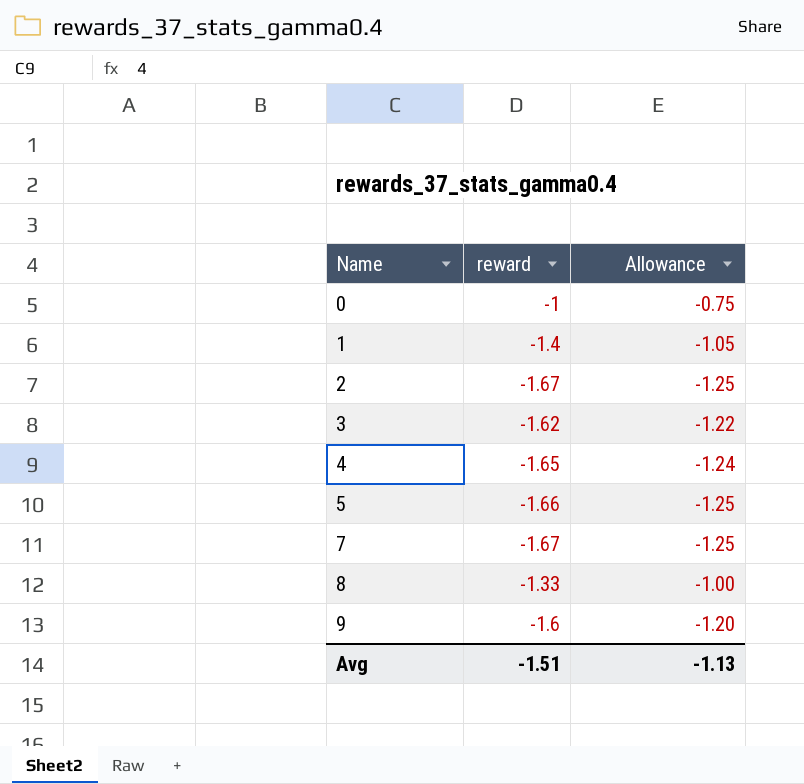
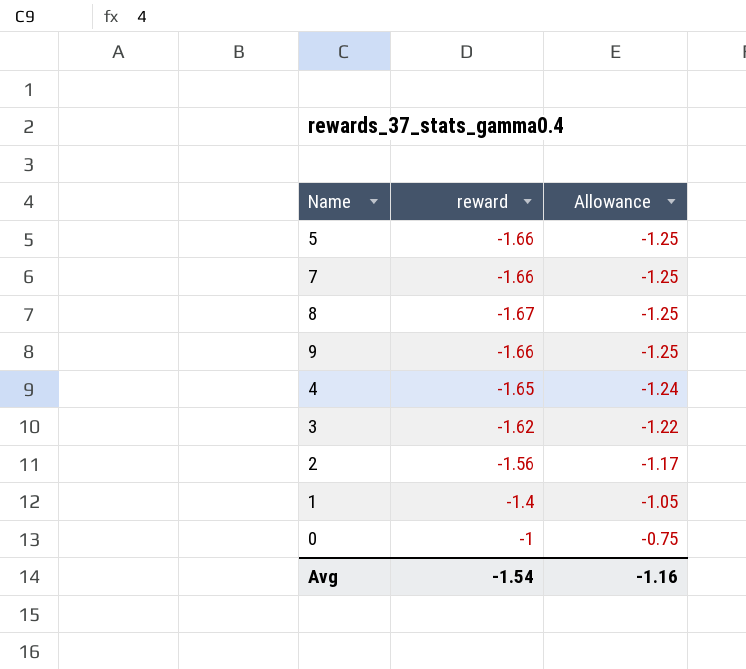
row order: Name ascending -> Allowance ascending
7 | reward: -1.67 -> -1.66
8 | reward: -1.33 -> -1.67
8 | Allowance: -1.00 -> -1.25
9 | reward: -1.6 -> -1.66
9 | Allowance: -1.20 -> -1.25
2 | reward: -1.67 -> -1.56
2 | Allowance: -1.25 -> -1.17
Avg | reward: -1.51 -> -1.54
Avg | Allowance: -1.13 -> -1.16

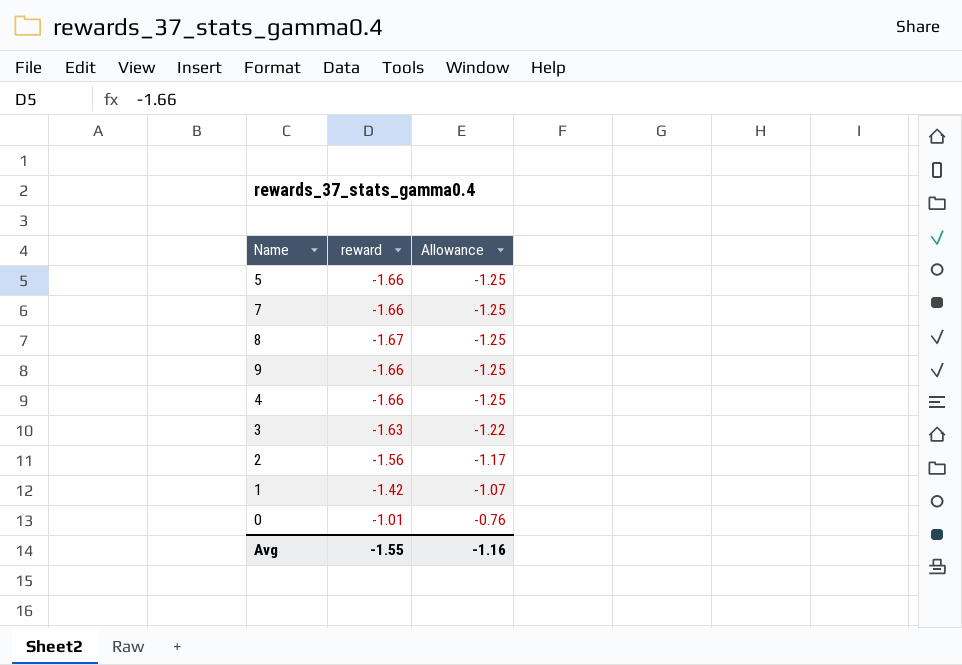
4 | reward: -1.65 -> -1.66
4 | Allowance: -1.24 -> -1.25
3 | reward: -1.62 -> -1.63
1 | reward: -1.4 -> -1.42
1 | Allowance: -1.05 -> -1.07
0 | reward: -1 -> -1.01
0 | Allowance: -0.75 -> -0.76
Avg | reward: -1.54 -> -1.55

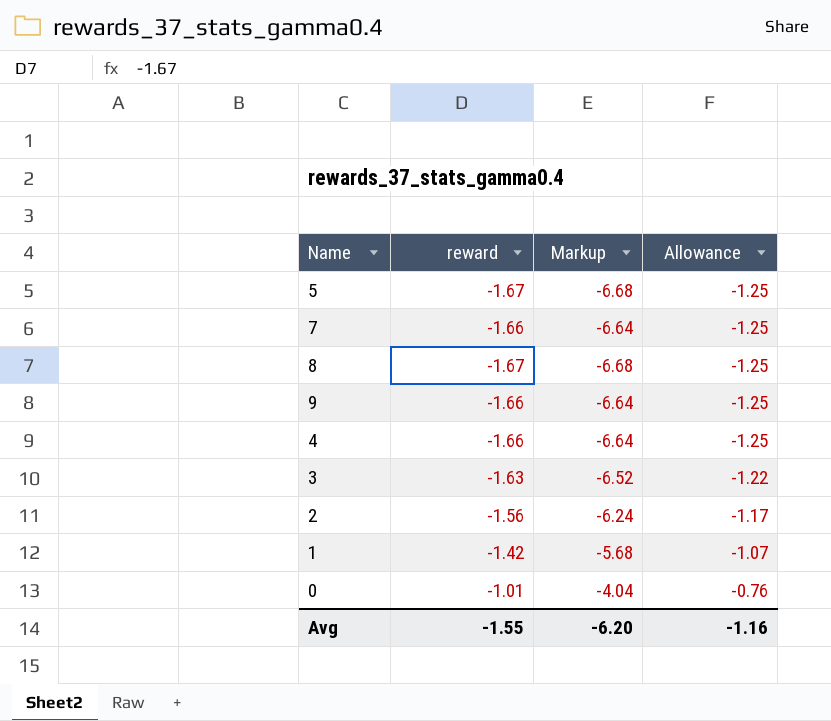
column Markup | formula: none -> [reward] * 4
5 | reward: -1.66 -> -1.67

